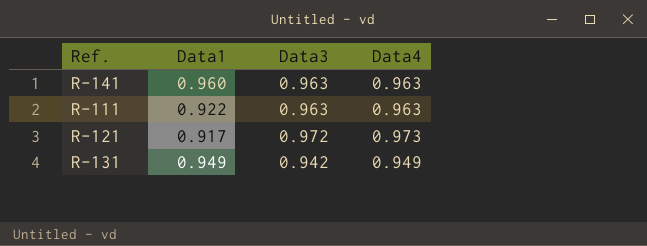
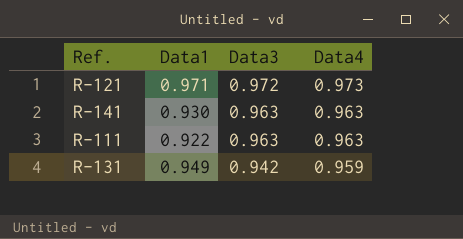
row order: none -> Data3 descending
R-121 | Data1: 0.917 -> 0.971
R-141 | Data1: 0.960 -> 0.930
R-131 | Data4: 0.949 -> 0.959

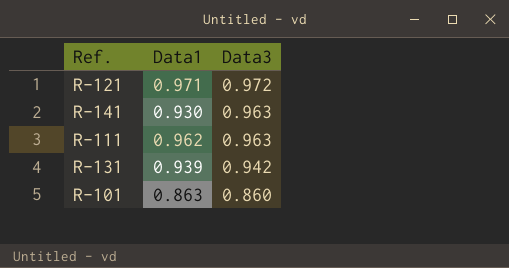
column Data4 | position: 4 -> none
R-111 | Data1: 0.922 -> 0.962
R-131 | Data1: 0.949 -> 0.939
row R-101: none -> 0.863 | 0.860

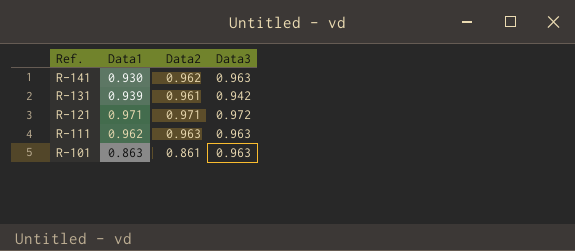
row order: Data3 descending -> Ref. descending
column Data2 | position: none -> 3
R-101 | Data3: 0.860 -> 0.963

